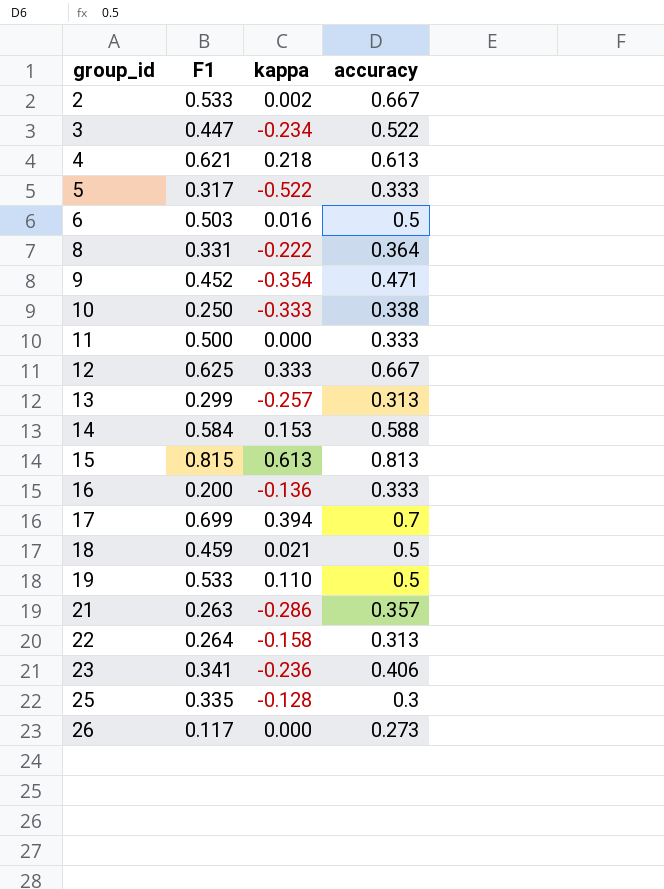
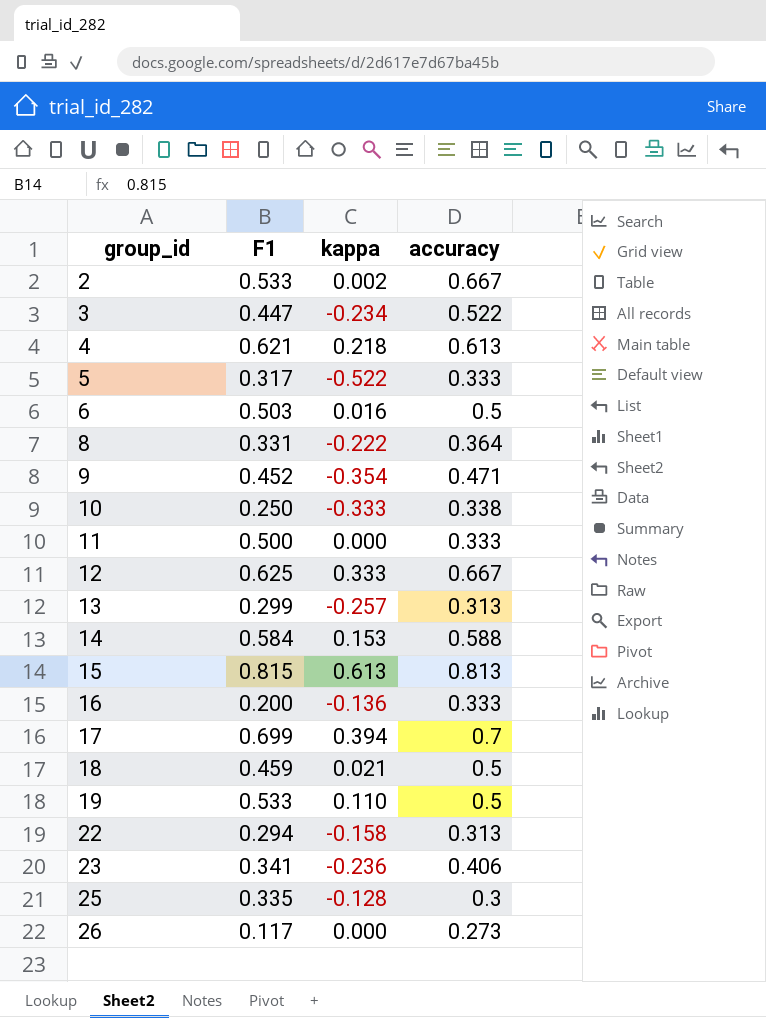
row 21: 0.263 | -0.286 | 0.357 -> none
22 | F1: 0.264 -> 0.294

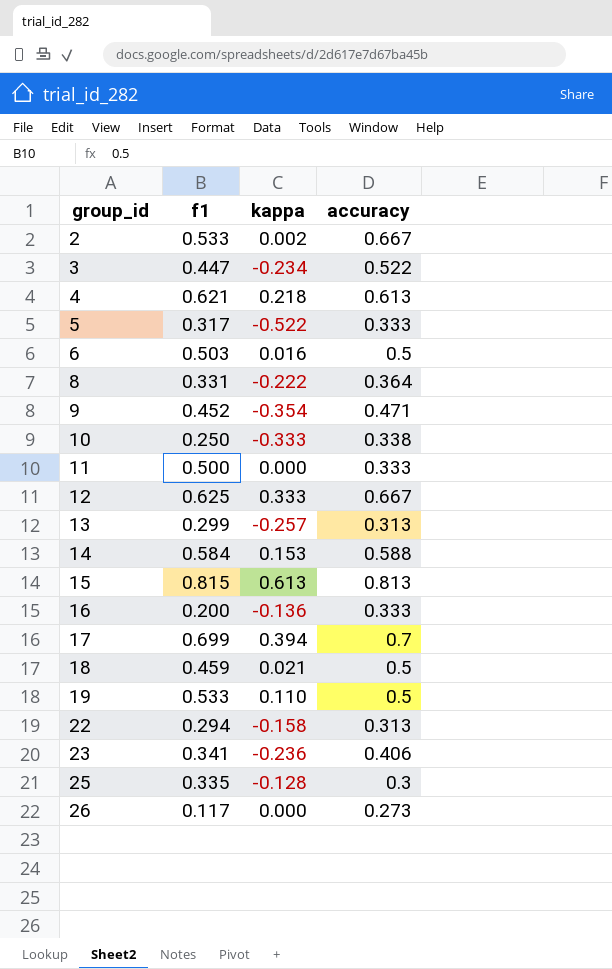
column name: F1 -> f1

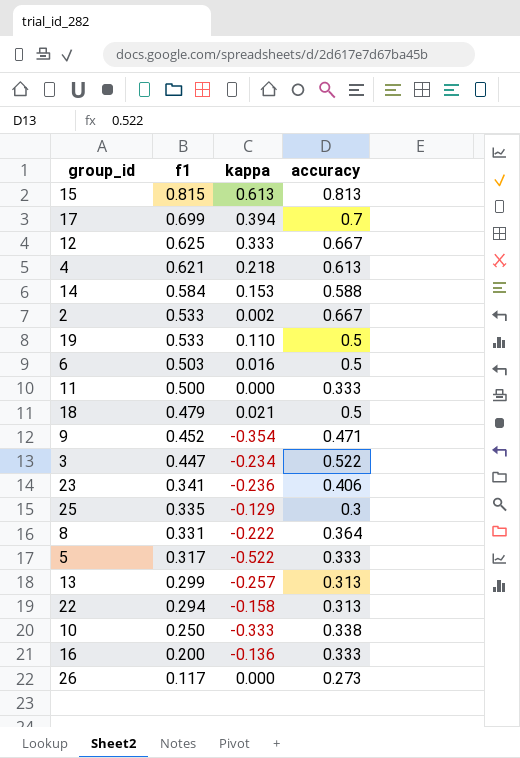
row order: group_id ascending -> f1 descending
18 | f1: 0.459 -> 0.479
25 | kappa: -0.128 -> -0.129

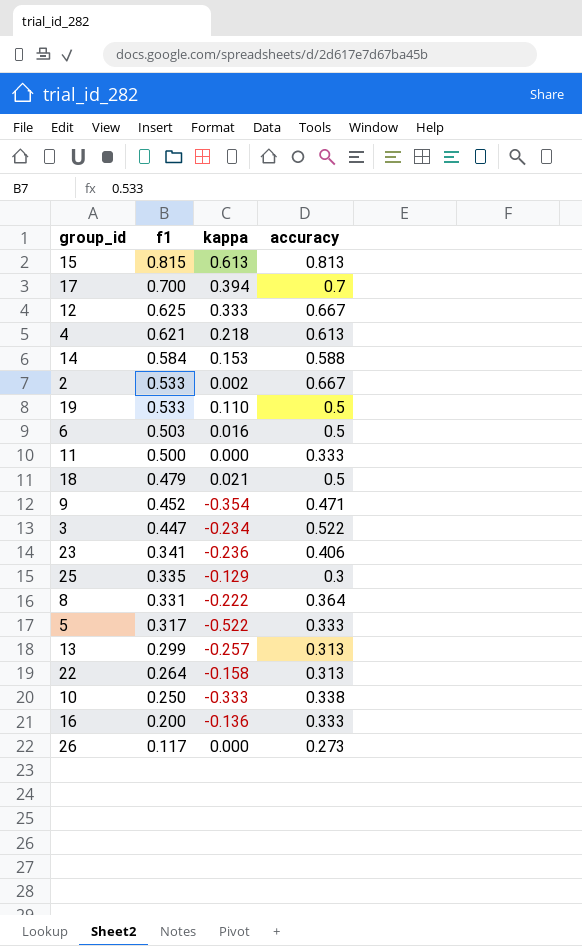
17 | f1: 0.699 -> 0.700
22 | f1: 0.294 -> 0.264

